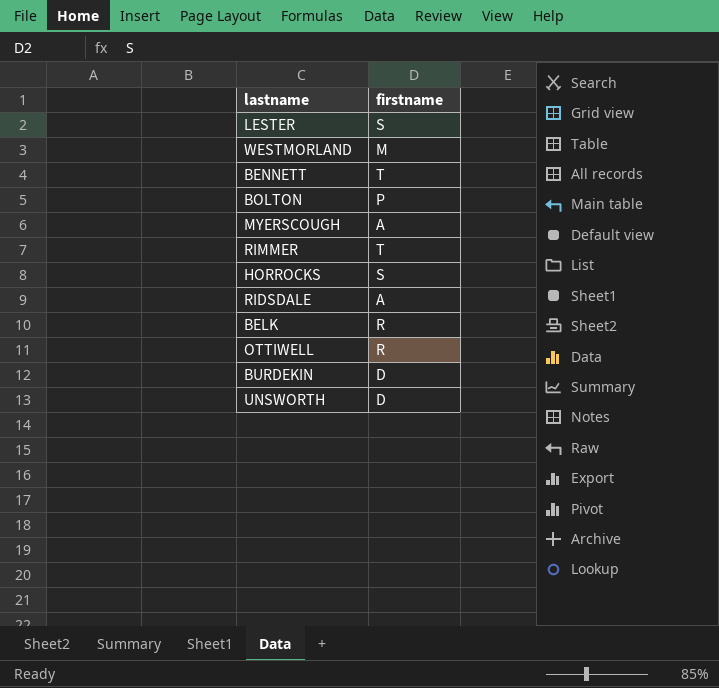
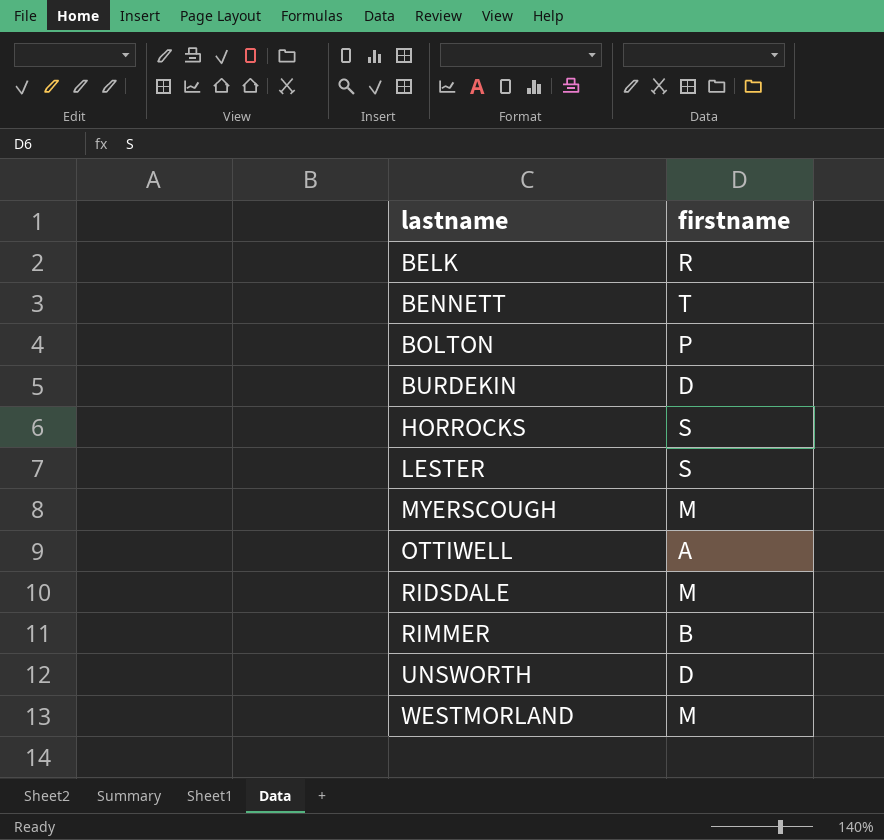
row order: none -> lastname ascending
MYERSCOUGH | firstname: A -> M
OTTIWELL | firstname: R -> A
RIDSDALE | firstname: A -> M
RIMMER | firstname: T -> B

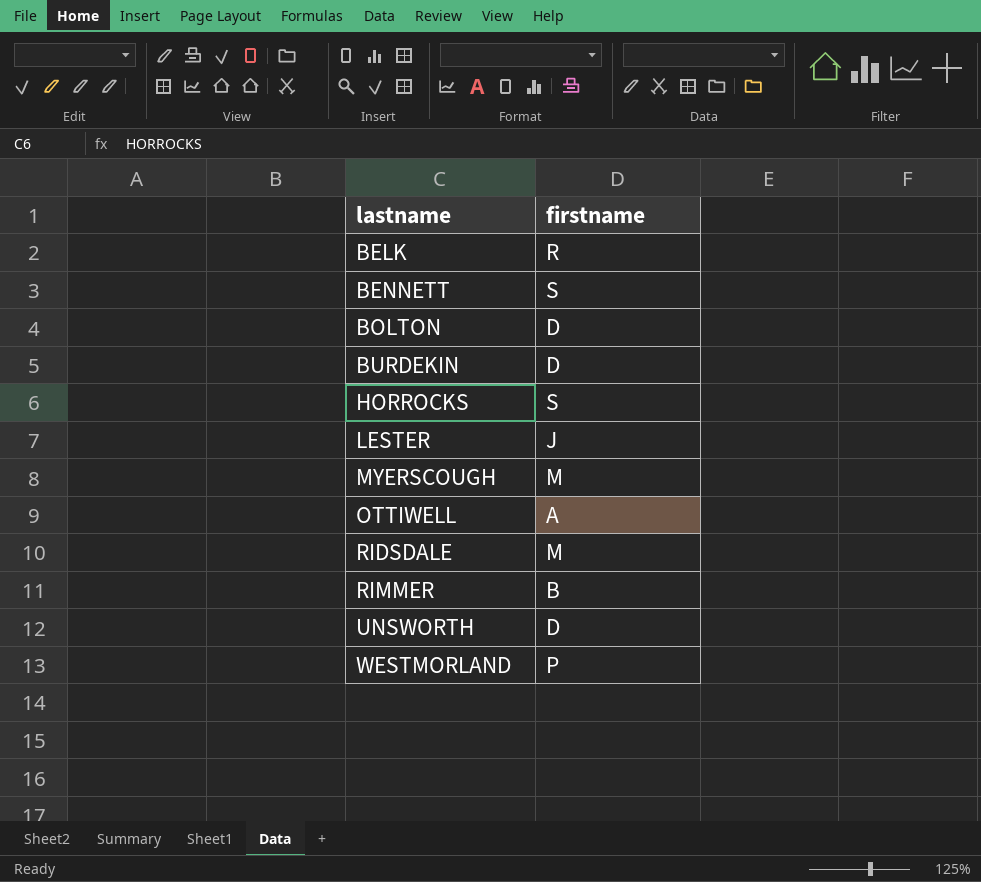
BENNETT | firstname: T -> S
BOLTON | firstname: P -> D
LESTER | firstname: S -> J
WESTMORLAND | firstname: M -> P

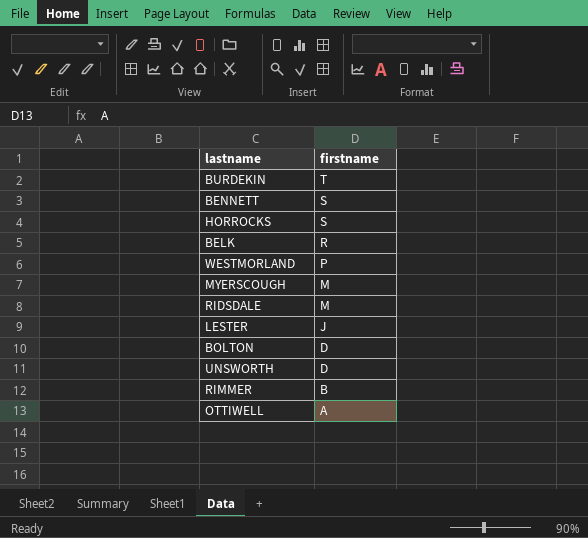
row order: lastname ascending -> firstname descending
BURDEKIN | firstname: D -> T

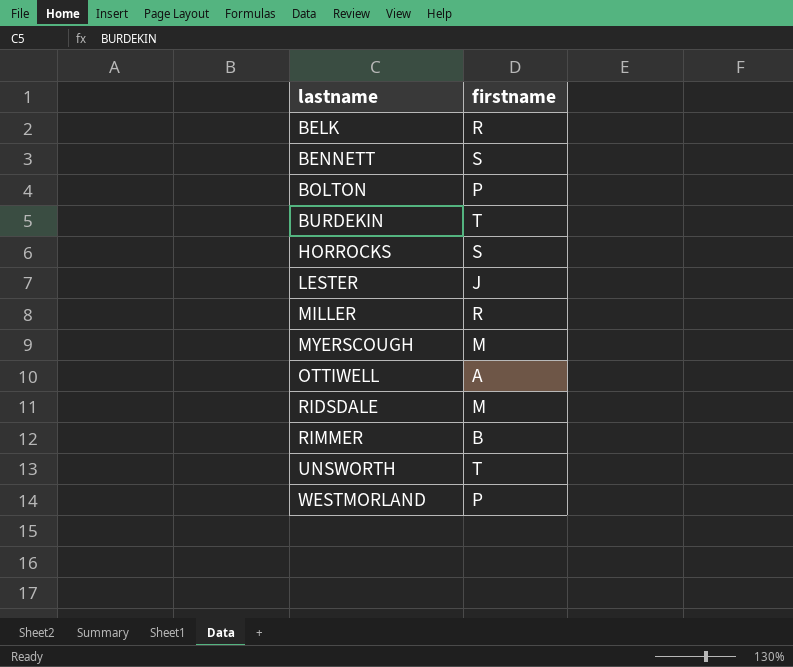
row order: firstname descending -> lastname ascending
BOLTON | firstname: D -> P
row MILLER: none -> R
UNSWORTH | firstname: D -> T

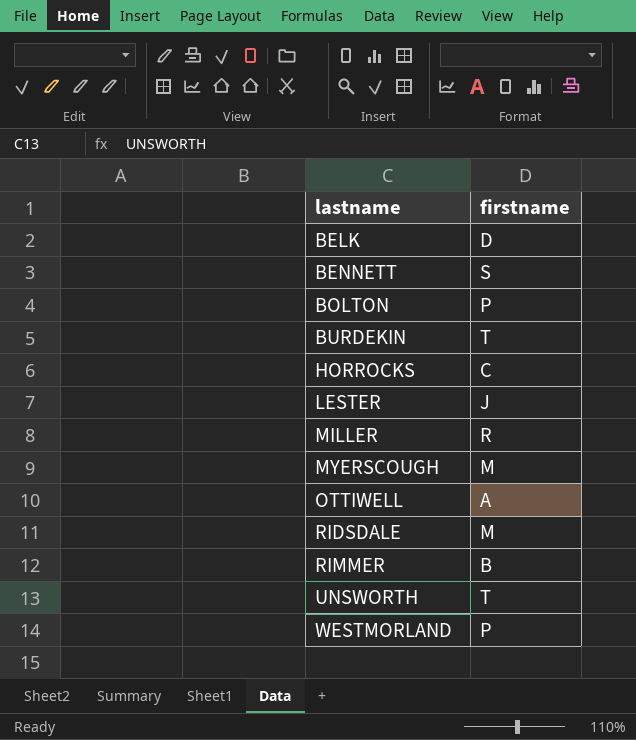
BELK | firstname: R -> D
HORROCKS | firstname: S -> C

